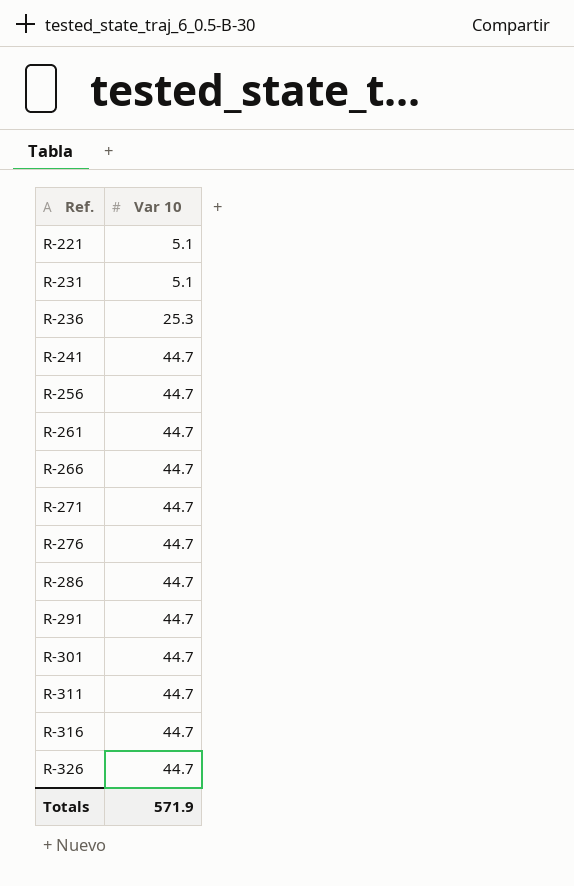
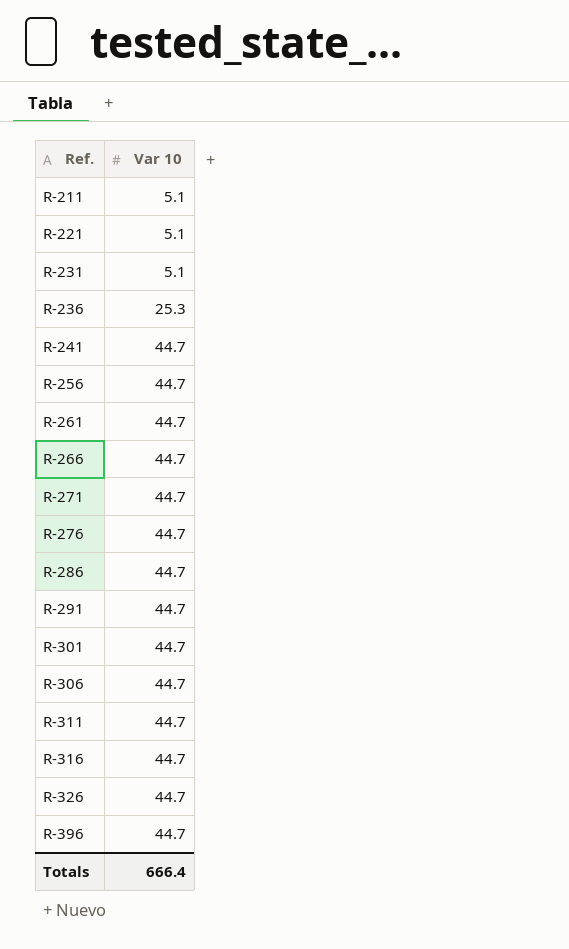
row R-211: none -> 5.1
row R-306: none -> 44.7
row R-396: none -> 44.7
Totals | Var 10: 571.9 -> 666.4

